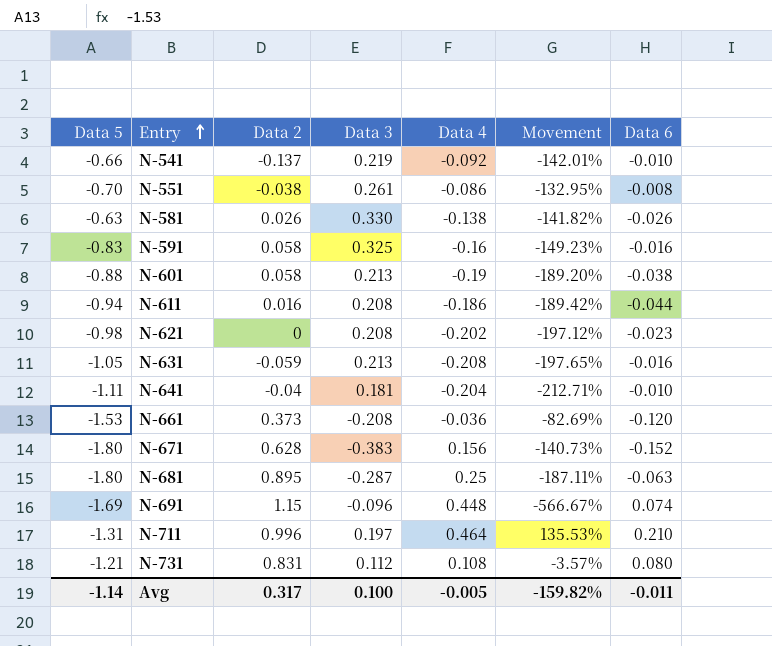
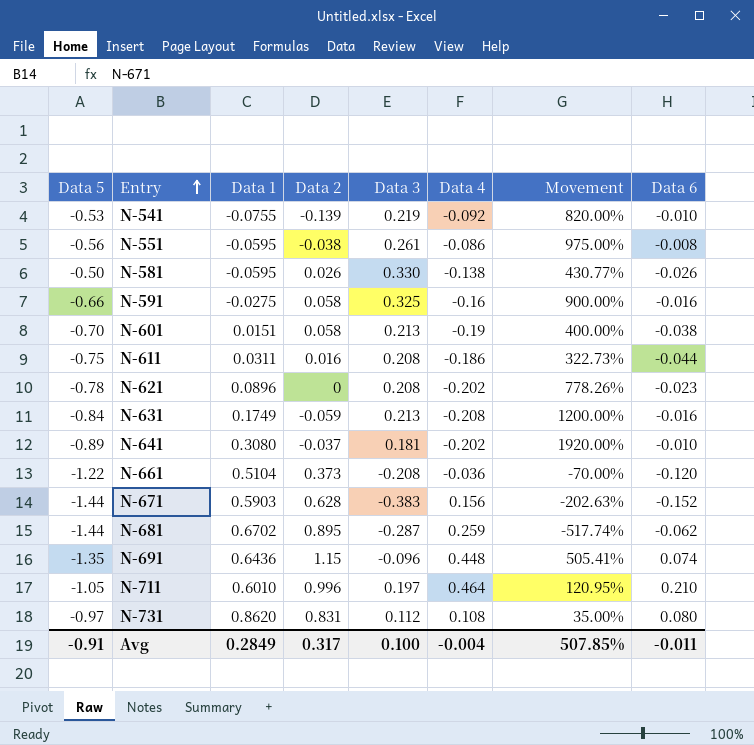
column Data 1 | position: none -> 3
column Movement | formula: ([Data 4] - [Data 3]) / [Data 3] -> ([Data 4] - [Data 6]) / [Data 6]
N-541 | Data 5: -0.66 -> -0.53
N-541 | Data 2: -0.137 -> -0.139
N-551 | Data 5: -0.70 -> -0.56
N-581 | Data 5: -0.63 -> -0.50
N-591 | Data 5: -0.83 -> -0.66
N-601 | Data 5: -0.88 -> -0.70
N-611 | Data 5: -0.94 -> -0.75
N-621 | Data 5: -0.98 -> -0.78
N-631 | Data 5: -1.05 -> -0.84
N-641 | Data 5: -1.11 -> -0.89
N-641 | Data 2: -0.04 -> -0.037
N-641 | Data 4: -0.204 -> -0.202
N-661 | Data 5: -1.53 -> -1.22
N-671 | Data 5: -1.80 -> -1.44
N-681 | Data 5: -1.80 -> -1.44
N-681 | Data 4: 0.25 -> 0.259
N-681 | Data 6: -0.063 -> -0.062
N-691 | Data 5: -1.69 -> -1.35
N-711 | Data 5: -1.31 -> -1.05
N-731 | Data 5: -1.21 -> -0.97
Avg | Data 5: -1.14 -> -0.91
Avg | Data 4: -0.005 -> -0.004
Avg | Movement: -159.82% -> 507.85%

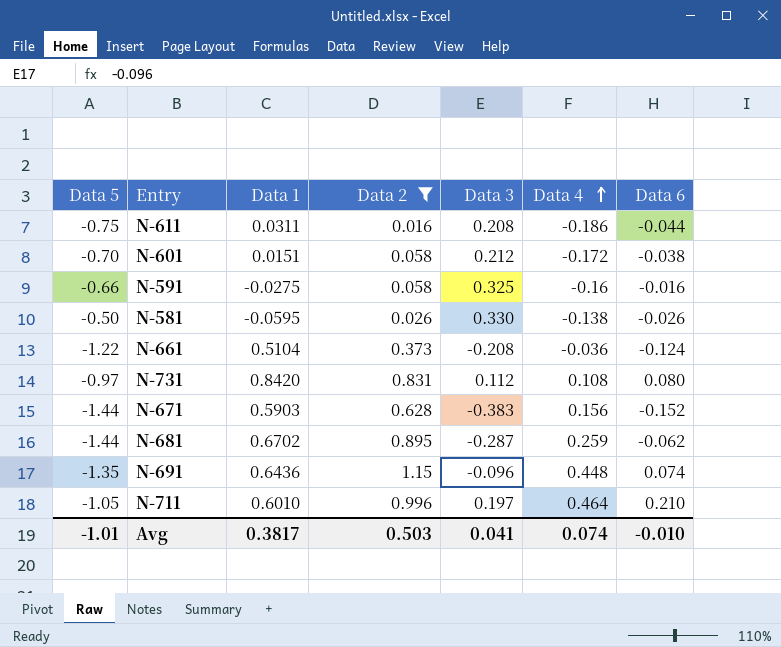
filter: none -> Data 2 >= 0.016
row order: Entry ascending -> Data 4 ascending
column Movement | formula: ([Data 4] - [Data 6]) / [Data 6] -> none
N-601 | Data 3: 0.213 -> 0.212
N-601 | Data 4: -0.19 -> -0.172
N-661 | Data 6: -0.120 -> -0.124
N-731 | Data 1: 0.8620 -> 0.8420
Avg | Data 5: -0.91 -> -1.01
Avg | Data 1: 0.2849 -> 0.3817
Avg | Data 2: 0.317 -> 0.503
Avg | Data 3: 0.100 -> 0.041
Avg | Data 4: -0.004 -> 0.074
Avg | Data 6: -0.011 -> -0.010

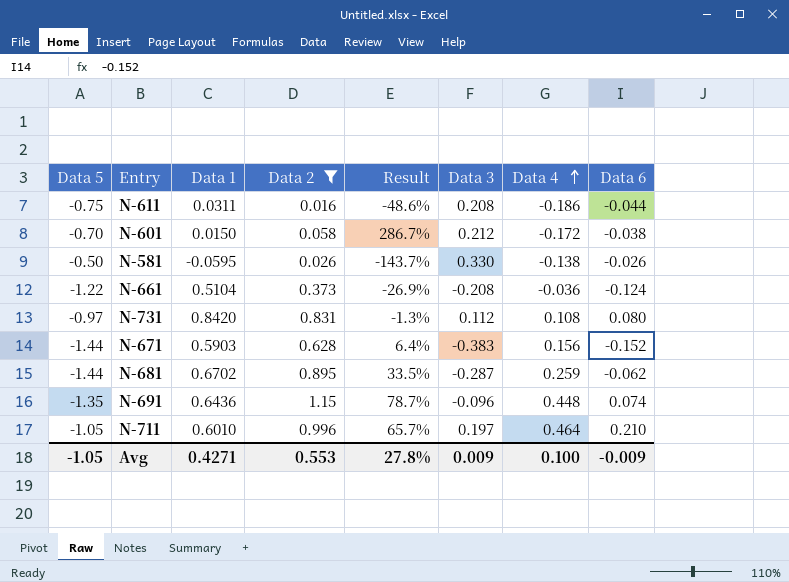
column Result | formula: none -> ([Data 2] - [Data 1]) / [Data 1]
row N-591: -0.66 | -0.0275 | 0.058 | 0.325 | -0.16 | -0.016 -> none
N-601 | Data 1: 0.0151 -> 0.0150
Avg | Data 5: -1.01 -> -1.05
Avg | Data 1: 0.3817 -> 0.4271
Avg | Data 2: 0.503 -> 0.553
Avg | Data 3: 0.041 -> 0.009
Avg | Data 4: 0.074 -> 0.100
Avg | Data 6: -0.010 -> -0.009

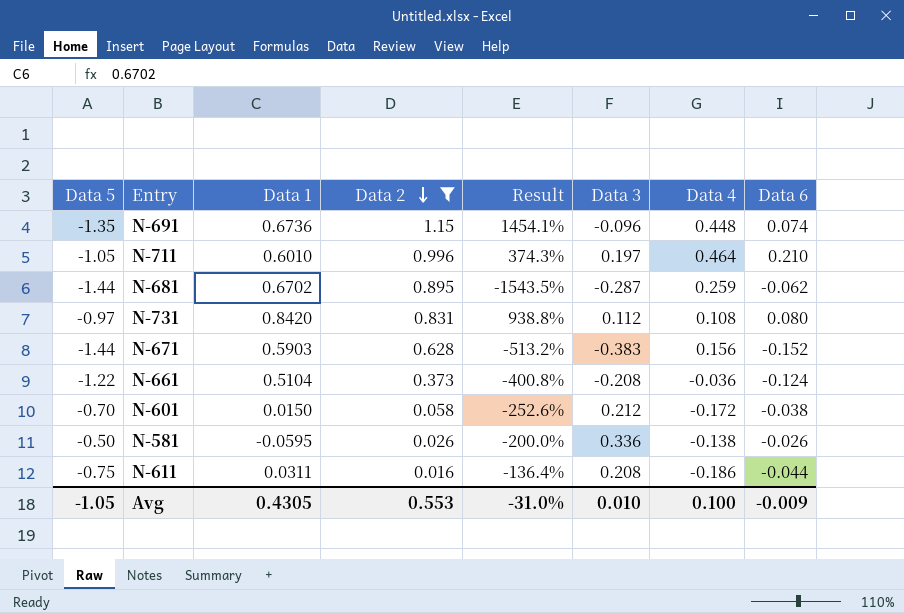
row order: Data 4 ascending -> Data 2 descending
column Result | formula: ([Data 2] - [Data 1]) / [Data 1] -> ([Data 2] - [Data 6]) / [Data 6]
N-691 | Data 1: 0.6436 -> 0.6736
N-581 | Data 3: 0.330 -> 0.336
Avg | Data 1: 0.4271 -> 0.4305
Avg | Result: 27.8% -> -31.0%
Avg | Data 3: 0.009 -> 0.010

